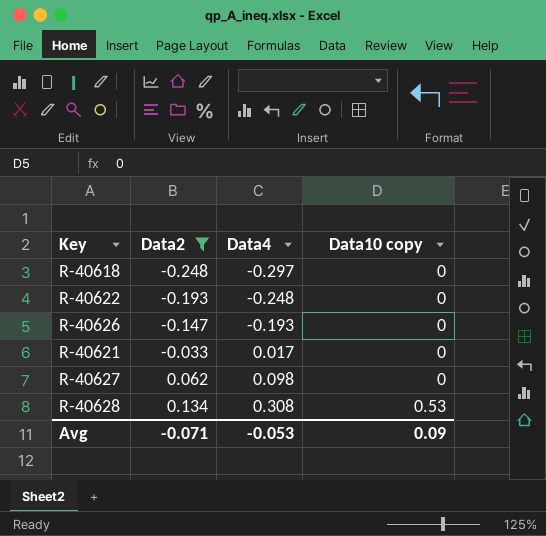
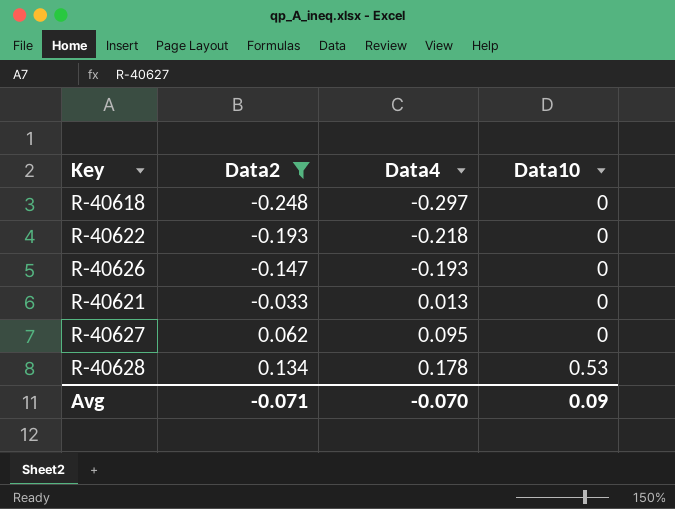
column name: Data10 copy -> Data10
R-40622 | Data4: -0.248 -> -0.218
R-40621 | Data4: 0.017 -> 0.013
R-40627 | Data4: 0.098 -> 0.095
R-40628 | Data4: 0.308 -> 0.178
Avg | Data4: -0.053 -> -0.070

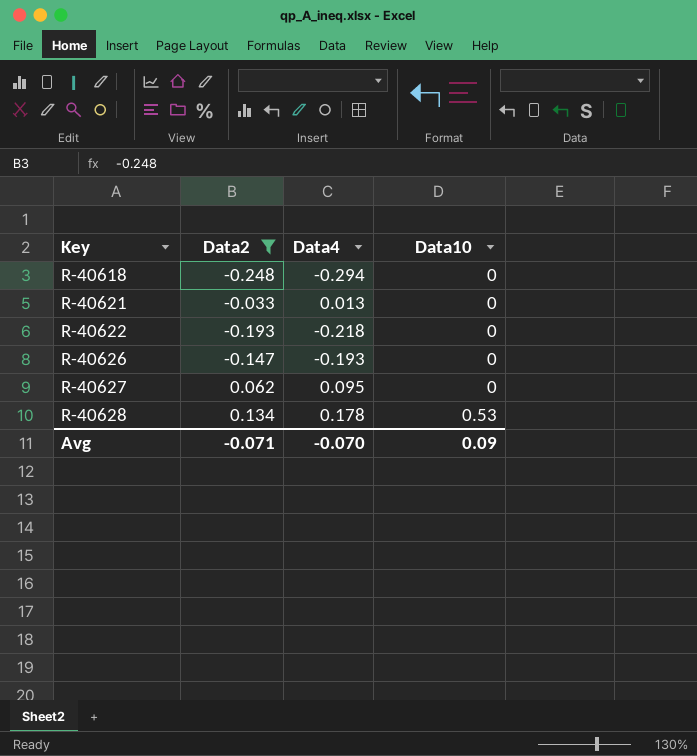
row order: Data2 ascending -> Key ascending
R-40618 | Data4: -0.297 -> -0.294

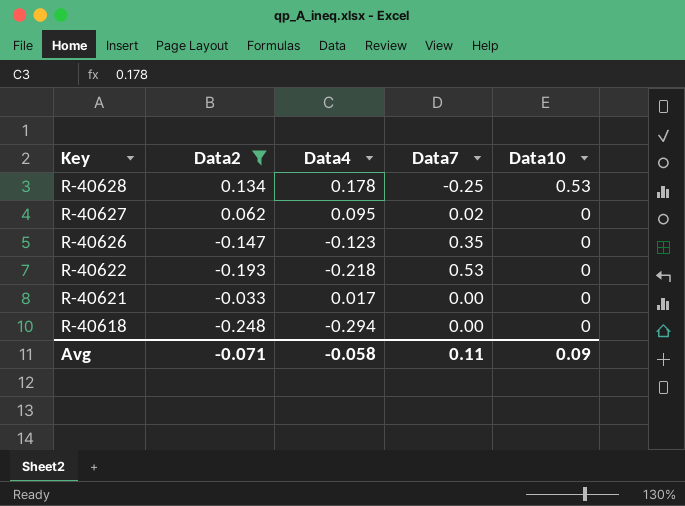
row order: Key ascending -> Key descending
column Data7 | position: none -> 4
R-40626 | Data4: -0.193 -> -0.123
R-40621 | Data4: 0.013 -> 0.017
Avg | Data4: -0.070 -> -0.058

